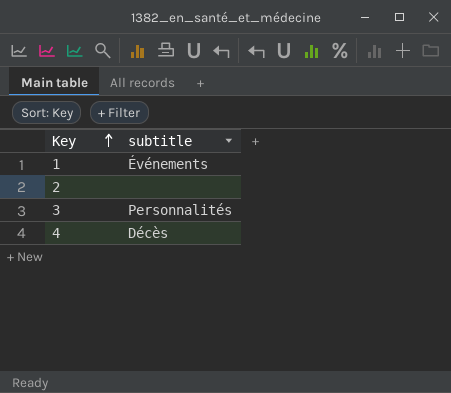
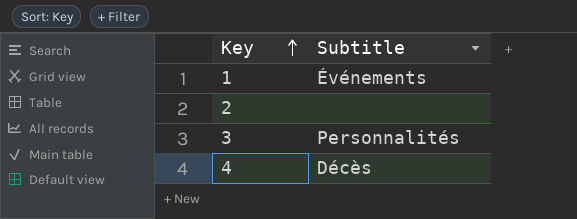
column name: subtitle -> Subtitle

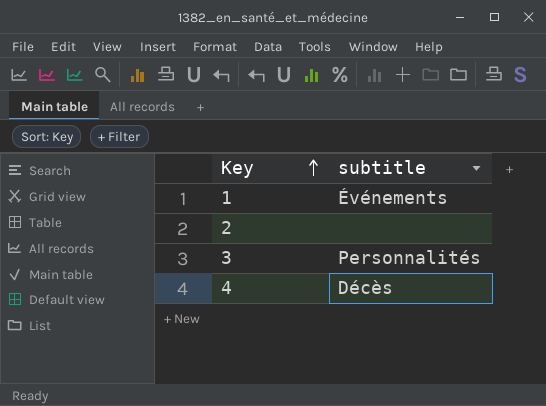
column name: Subtitle -> subtitle

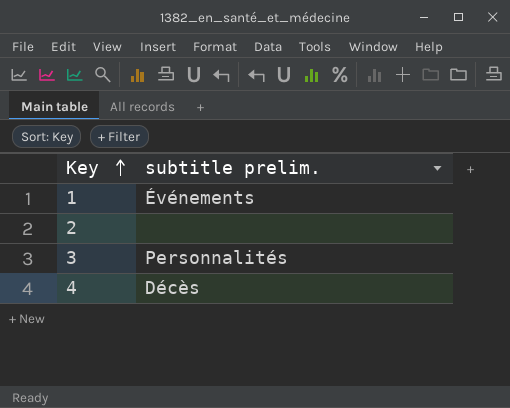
column name: subtitle -> subtitle prelim.

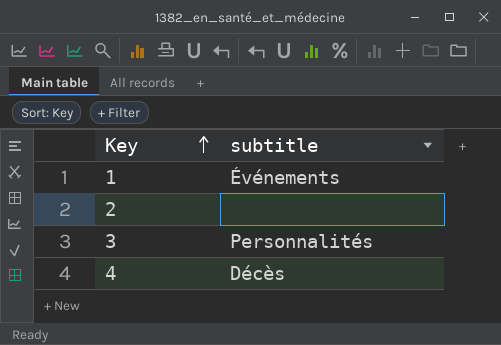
column name: subtitle prelim. -> subtitle

